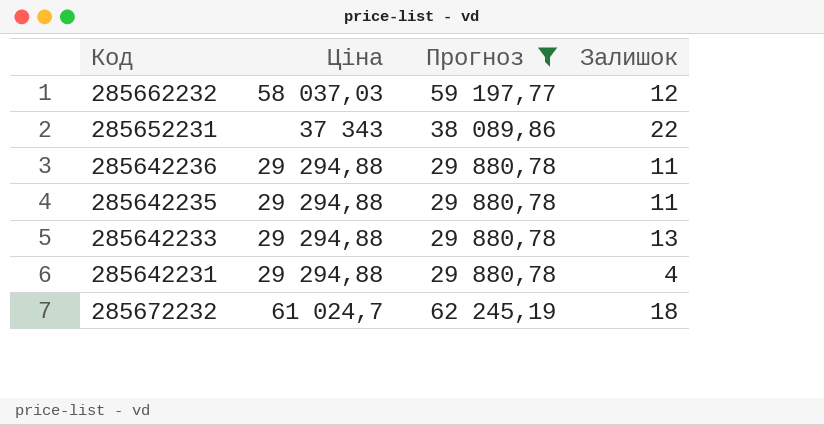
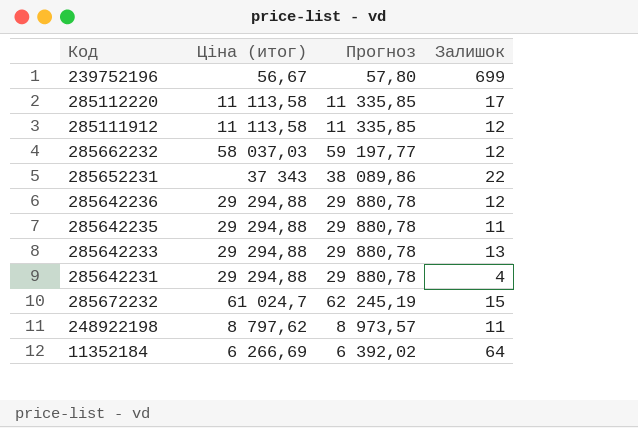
filter: Прогноз >= 29 880,78 -> none
column name: Ціна -> Ціна (итог)
285642236 | Залишок: 11 -> 12
285672232 | Залишок: 18 -> 15

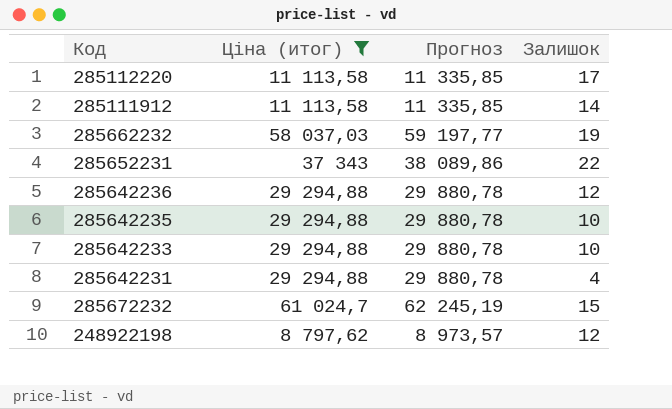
filter: none -> Ціна (итог) >= 8 797,62
285111912 | Залишок: 12 -> 14
285662232 | Залишок: 12 -> 19
285642235 | Залишок: 11 -> 10
285642233 | Залишок: 13 -> 10
248922198 | Залишок: 11 -> 12

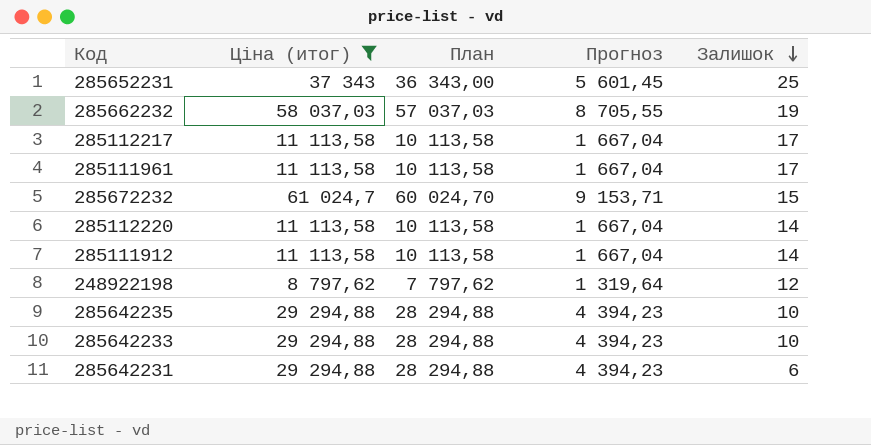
row order: none -> Залишок descending
column План | formula: none -> [Ціна (итог)] - 1000
column Прогноз | formula: [Ціна (итог)] * 1,02 -> [Ціна (итог)] * 0,15
row 285642236: 29 294,88 | 29 880,78 | 12 -> none
285652231 | Залишок: 22 -> 25
row 285112217: none -> 11 113,58 | 10 113,58 | 1 667,04 | 17
row 285111961: none -> 11 113,58 | 10 113,58 | 1 667,04 | 17
285112220 | Залишок: 17 -> 14
285642231 | Залишок: 4 -> 6

